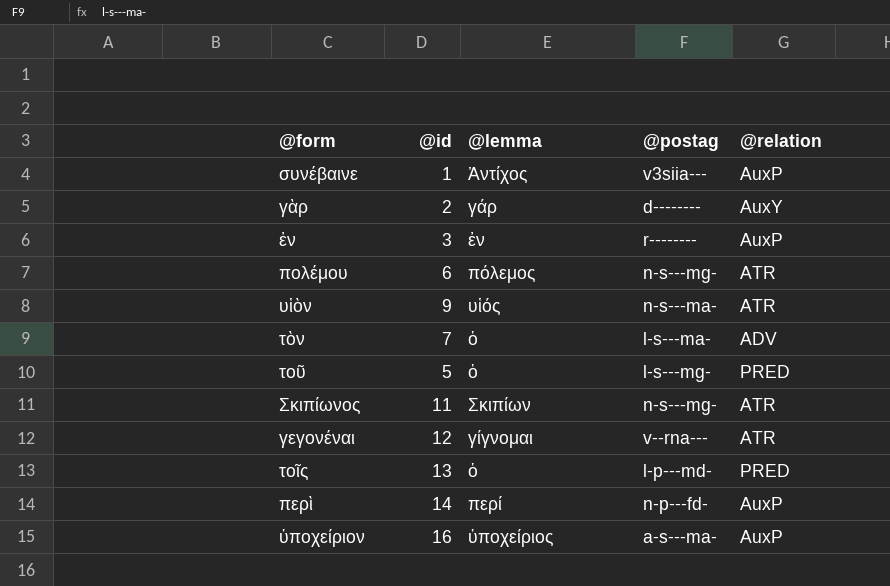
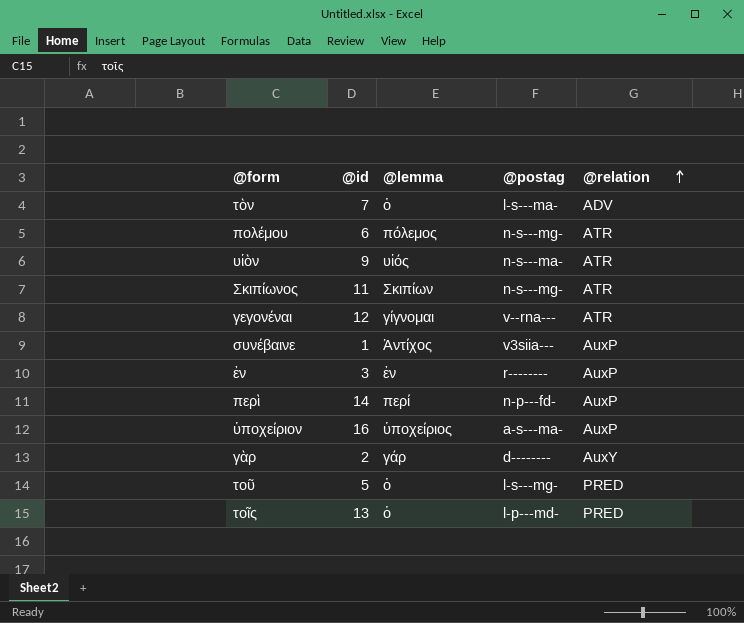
row order: none -> @relation ascending

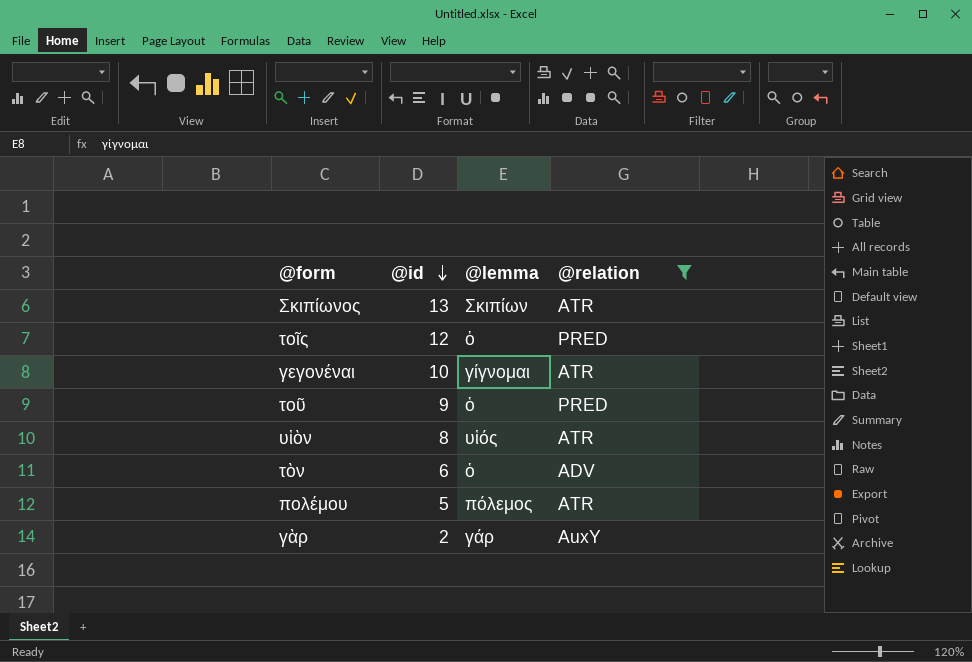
filter: none -> @relation != AuxP
row order: @relation ascending -> @id descending
column @postag | position: 4 -> none
Σκιπίωνος | @id: 11 -> 13
τοῖς | @id: 13 -> 12
γεγονέναι | @id: 12 -> 10
τοῦ | @id: 5 -> 9
υἱὸν | @id: 9 -> 8
τὸν | @id: 7 -> 6
πολέμου | @id: 6 -> 5

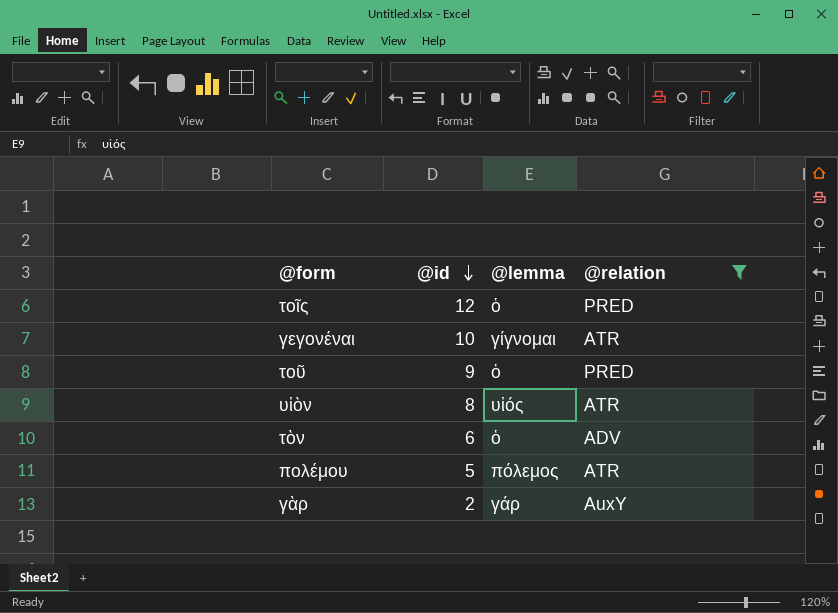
row Σκιπίωνος: 13 | Σκιπίων | ATR -> none

